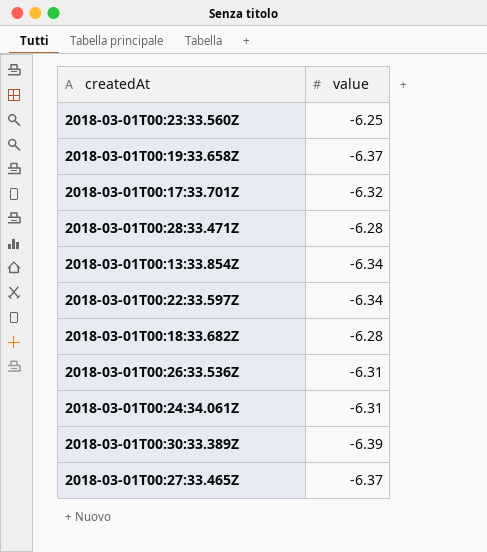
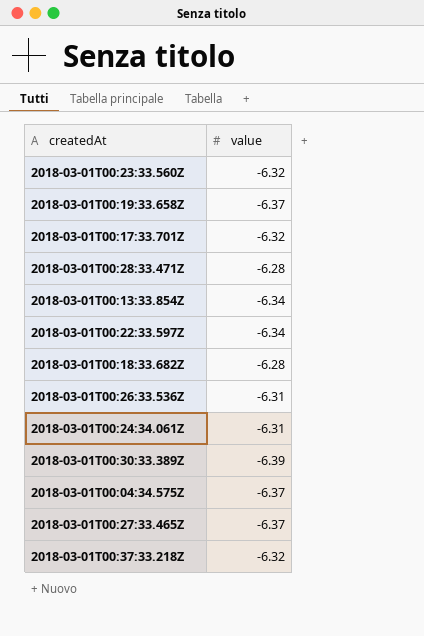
2018-03-01T00:23:33.560Z | value: -6.25 -> -6.32
row 2018-03-01T00:04:34.575Z: none -> -6.37
row 2018-03-01T00:37:33.218Z: none -> -6.32

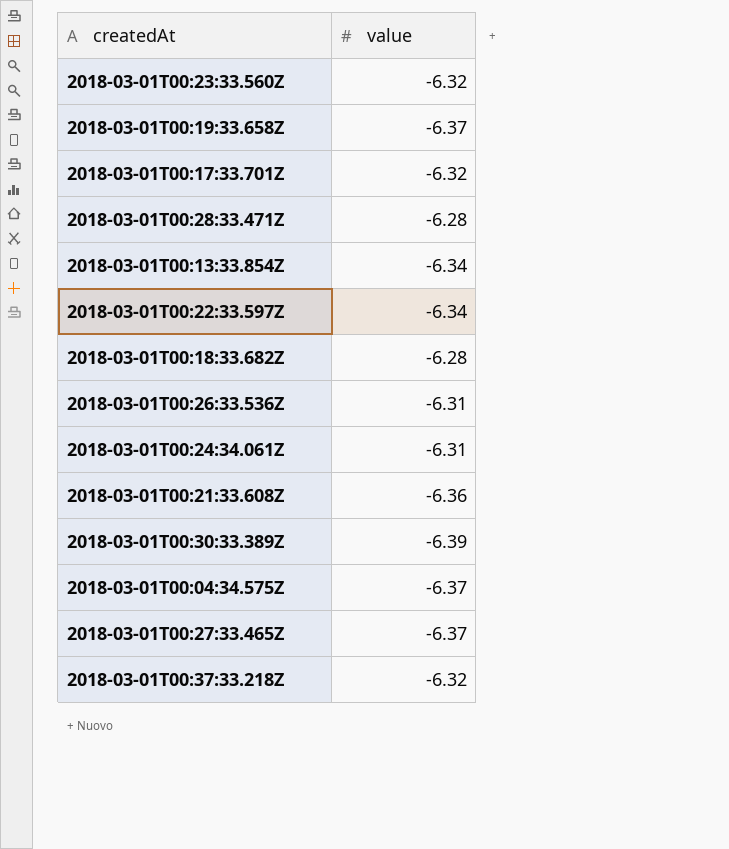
row 2018-03-01T00:21:33.608Z: none -> -6.36

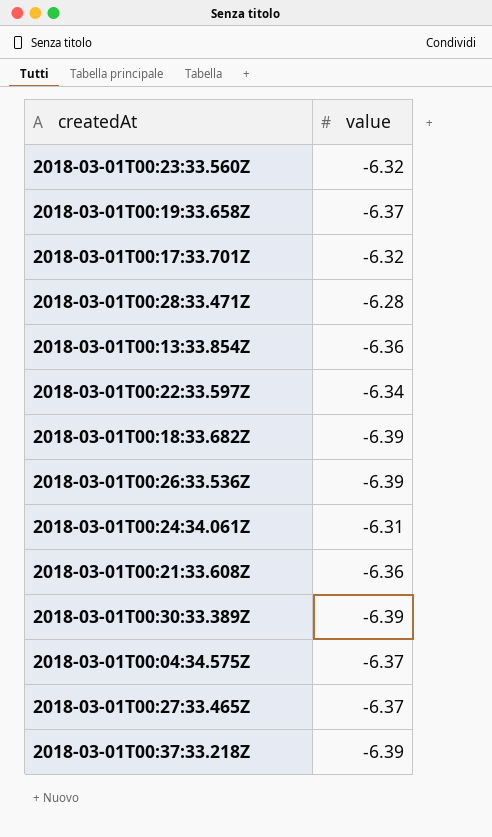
2018-03-01T00:13:33.854Z | value: -6.34 -> -6.36
2018-03-01T00:18:33.682Z | value: -6.28 -> -6.39
2018-03-01T00:26:33.536Z | value: -6.31 -> -6.39
2018-03-01T00:37:33.218Z | value: -6.32 -> -6.39

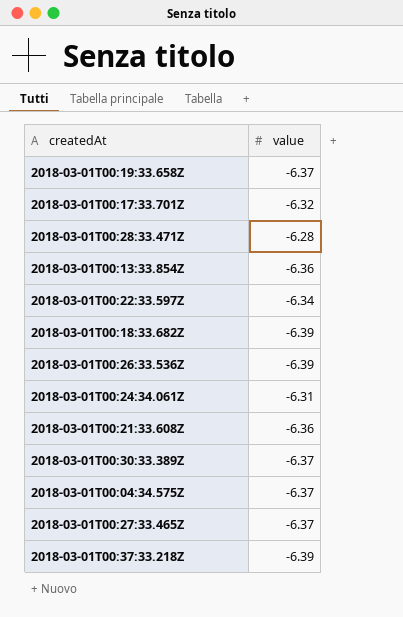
row 2018-03-01T00:23:33.560Z: -6.32 -> none
2018-03-01T00:30:33.389Z | value: -6.39 -> -6.37

